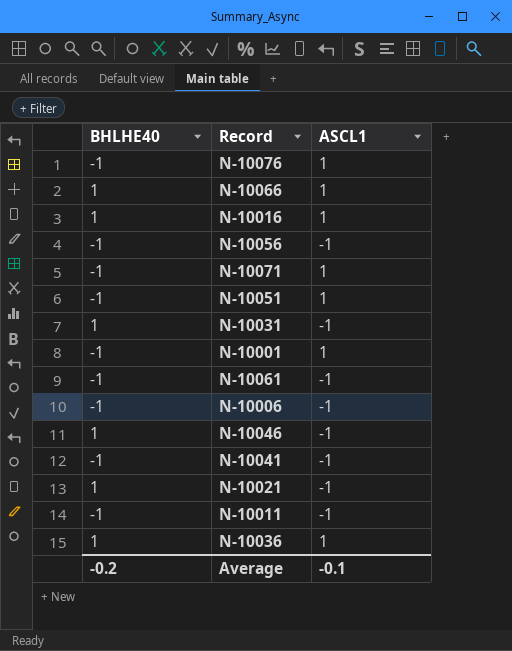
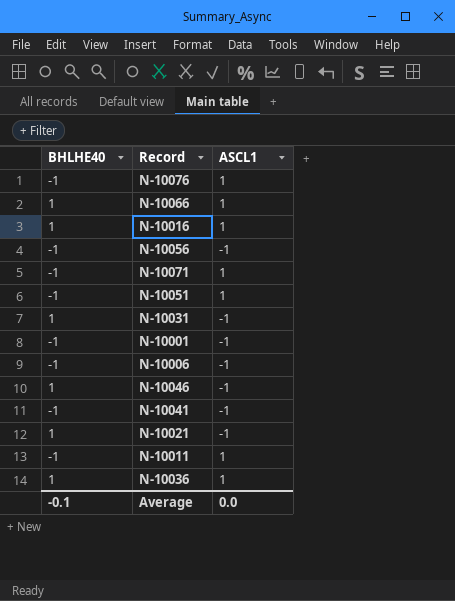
row N-10061: -1 | -1 -> none
N-10001 | ASCL1: 1 -> -1
N-10011 | ASCL1: -1 -> 1
Average | BHLHE40: -0.2 -> -0.1
Average | ASCL1: -0.1 -> 0.0

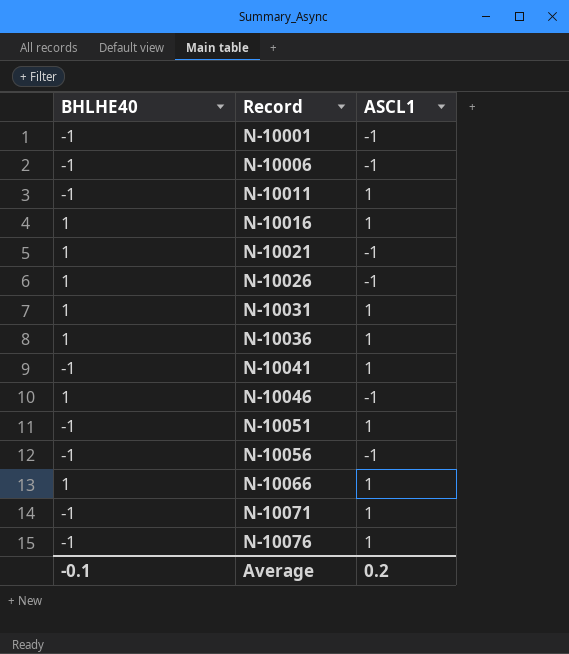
row order: none -> Record ascending
row N-10026: none -> 1 | -1
N-10031 | ASCL1: -1 -> 1
N-10041 | ASCL1: -1 -> 1
Average | ASCL1: 0.0 -> 0.2

